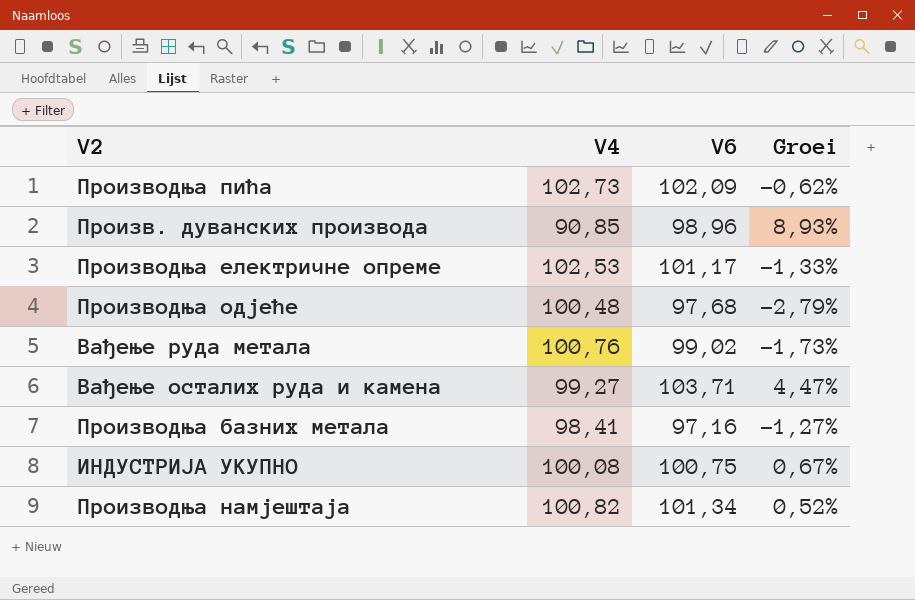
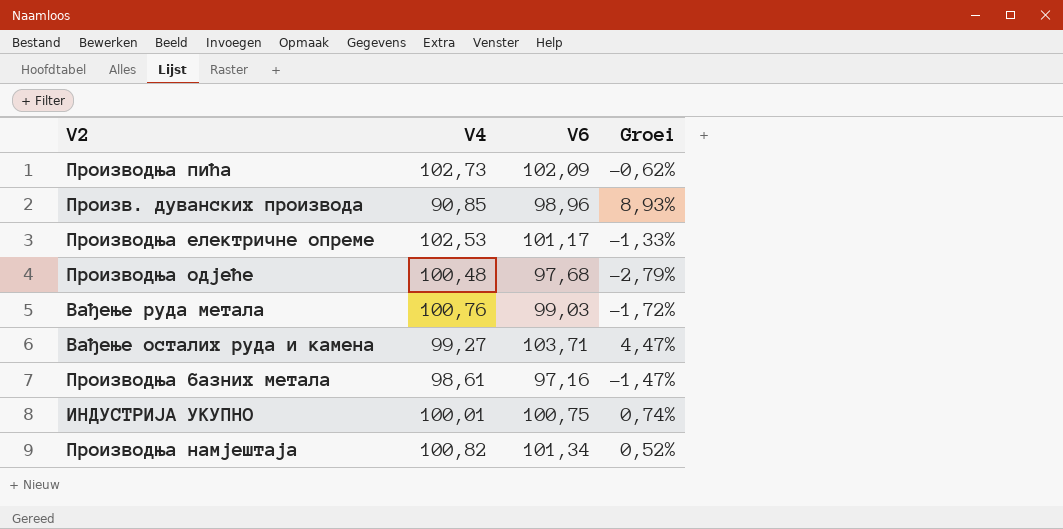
Вађење руда метала | V6: 99,02 -> 99,03
Вађење руда метала | Groei: -1,73% -> -1,72%
Производња базних метала | V4: 98,41 -> 98,61
Производња базних метала | Groei: -1,27% -> -1,47%
ИНДУСТРИЈА УКУПНО | V4: 100,08 -> 100,01
ИНДУСТРИЈА УКУПНО | Groei: 0,67% -> 0,74%

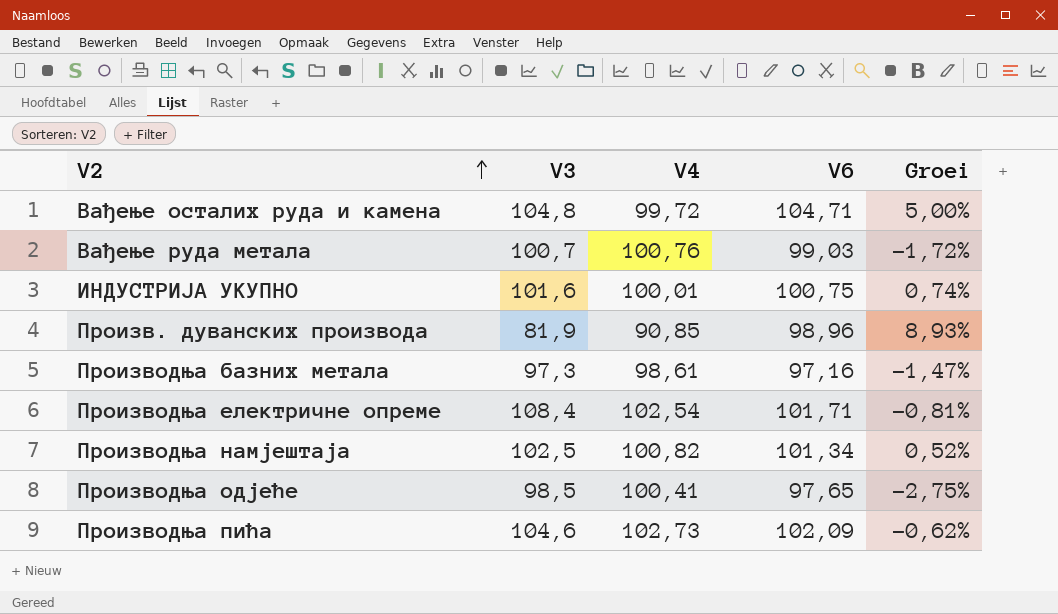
row order: none -> V2 ascending
column V3 | position: none -> 2
Вађење осталих руда и камена | V4: 99,27 -> 99,72
Вађење осталих руда и камена | V6: 103,71 -> 104,71
Вађење осталих руда и камена | Groei: 4,47% -> 5,00%
Производња електричне опреме | V4: 102,53 -> 102,54
Производња електричне опреме | V6: 101,17 -> 101,71
Производња електричне опреме | Groei: -1,33% -> -0,81%
Производња одјеће | V4: 100,48 -> 100,41
Производња одјеће | V6: 97,68 -> 97,65
Производња одјеће | Groei: -2,79% -> -2,75%

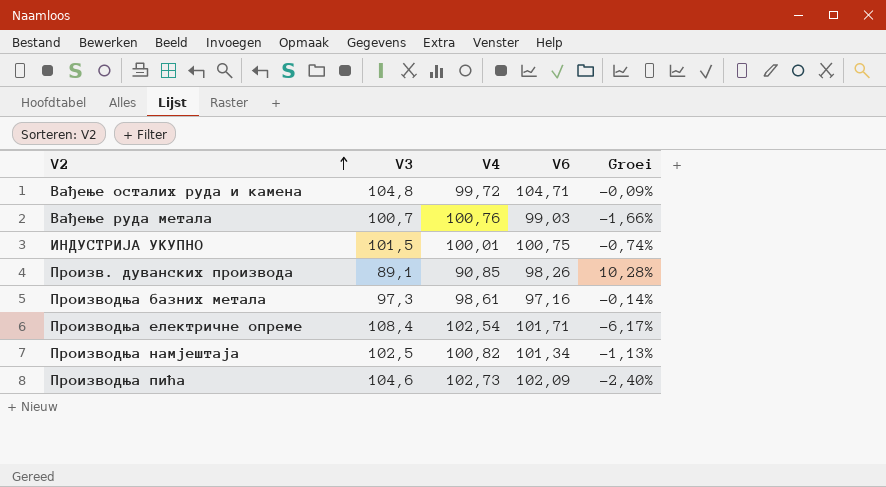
column Groei | formula: ([V6] - [V4]) / [V4] -> ([V6] - [V3]) / [V3]
row Производња одјеће: 98,5 | 100,41 | 97,65 | -2,75% -> none
ИНДУСТРИЈА УКУПНО | V3: 101,6 -> 101,5
Произв. дуванских производа | V3: 81,9 -> 89,1
Произв. дуванских производа | V6: 98,96 -> 98,26

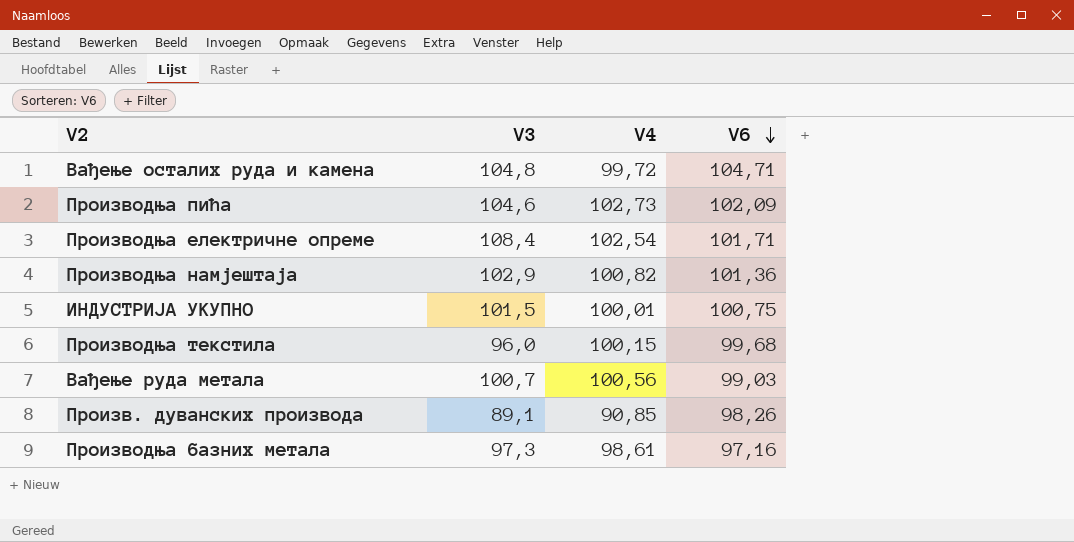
row order: V2 ascending -> V6 descending
column Groei | formula: ([V6] - [V3]) / [V3] -> none
Производња намјештаја | V3: 102,5 -> 102,9
Производња намјештаја | V6: 101,34 -> 101,36
row Производња текстила: none -> 96,0 | 100,15 | 99,68
Вађење руда метала | V4: 100,76 -> 100,56

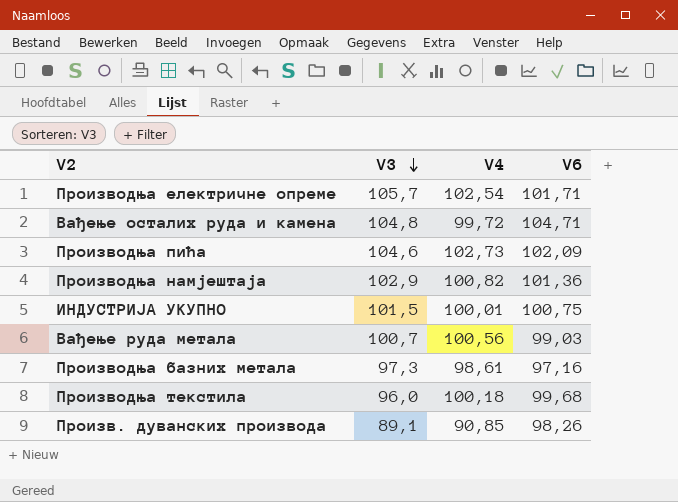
row order: V6 descending -> V3 descending
Производња електричне опреме | V3: 108,4 -> 105,7
Производња текстила | V4: 100,15 -> 100,18

